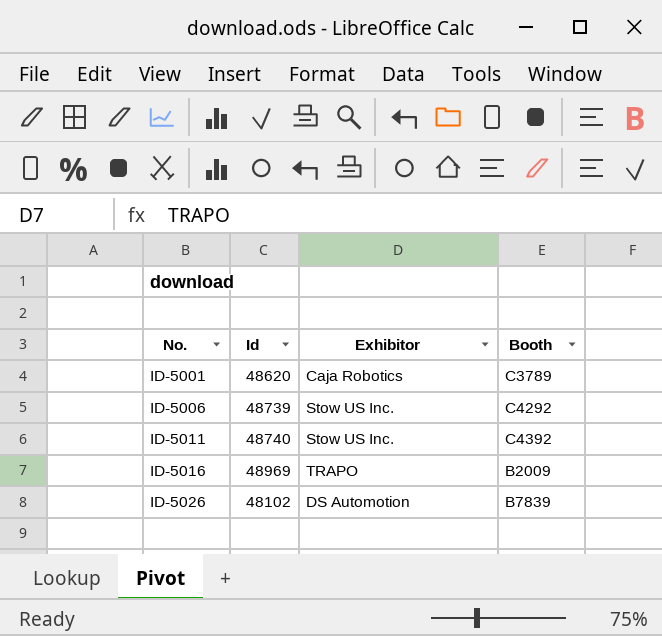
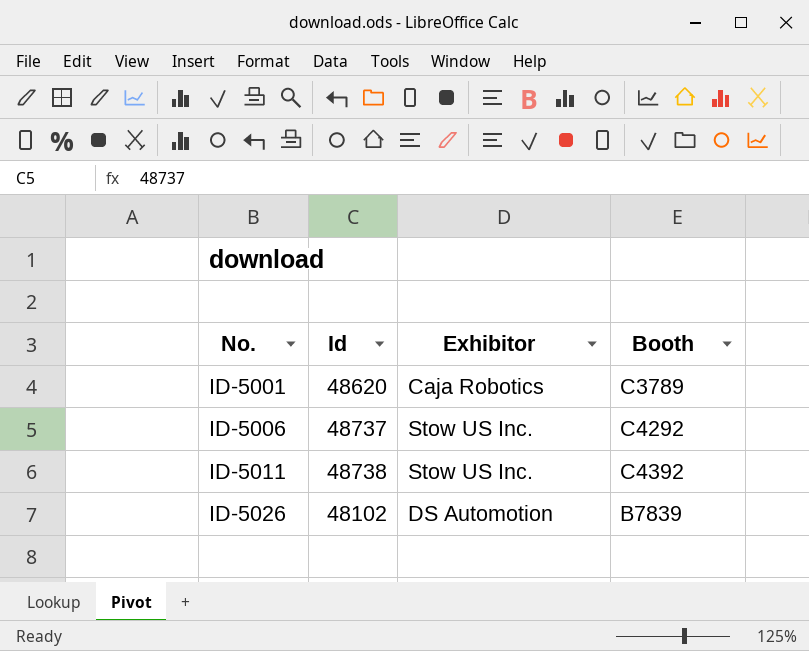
row ID-5016: 48969 | TRAPO | B2009 -> none
ID-5006 | Id: 48739 -> 48737
ID-5011 | Id: 48740 -> 48738

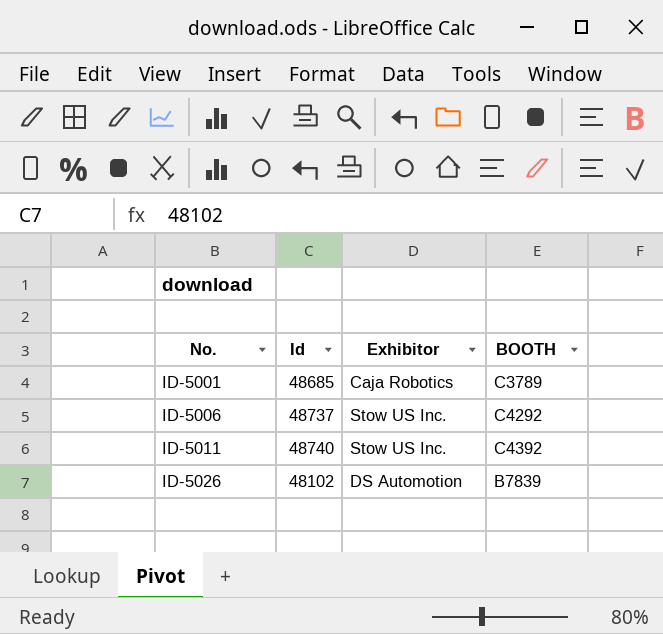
column name: Booth -> BOOTH
ID-5001 | Id: 48620 -> 48685
ID-5011 | Id: 48738 -> 48740

